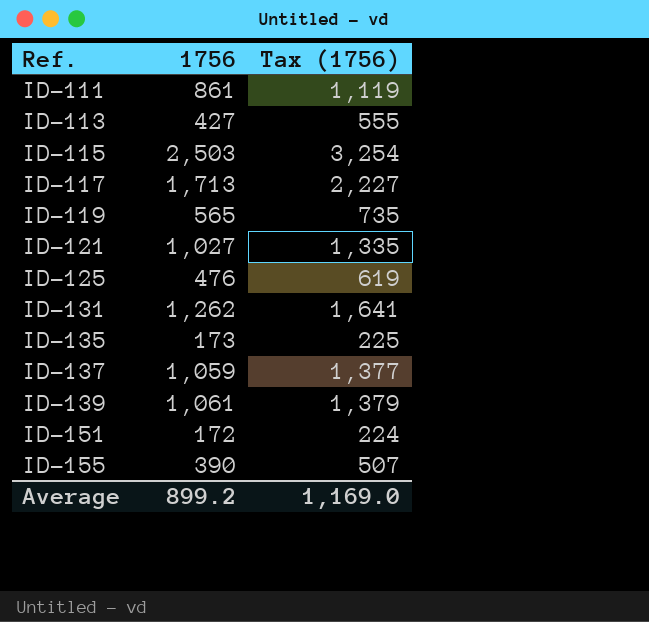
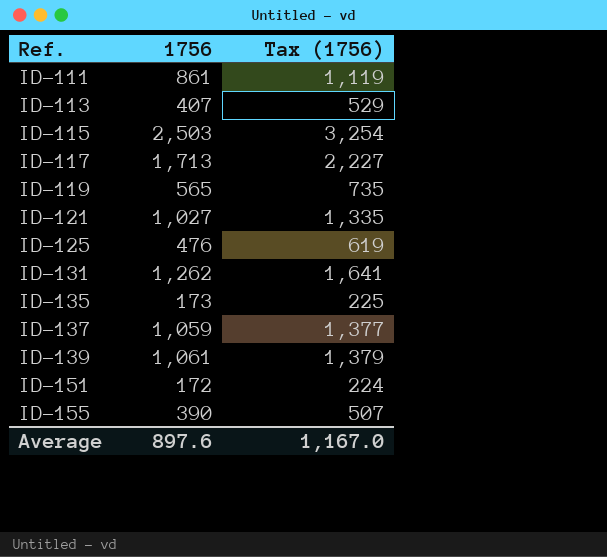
ID-113 | 1756: 427 -> 407
ID-113 | Tax (1756): 555 -> 529
Average | 1756: 899.2 -> 897.6
Average | Tax (1756): 1,169.0 -> 1,167.0

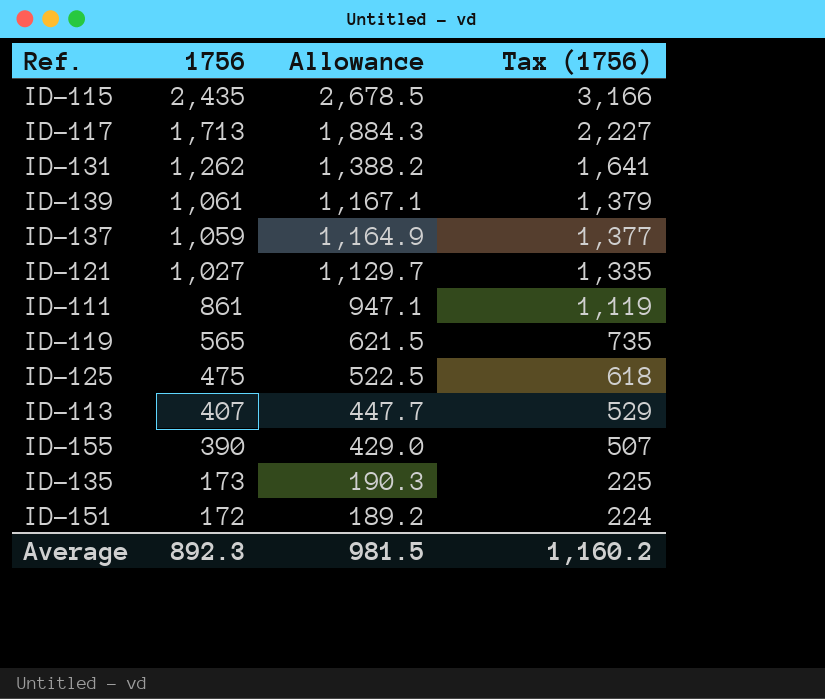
row order: Ref. ascending -> 1756 descending
column Allowance | formula: none -> [1756] * 1.1
ID-115 | 1756: 2,503 -> 2,435
ID-115 | Tax (1756): 3,254 -> 3,166
ID-125 | 1756: 476 -> 475
ID-125 | Tax (1756): 619 -> 618
Average | 1756: 897.6 -> 892.3
Average | Tax (1756): 1,167.0 -> 1,160.2

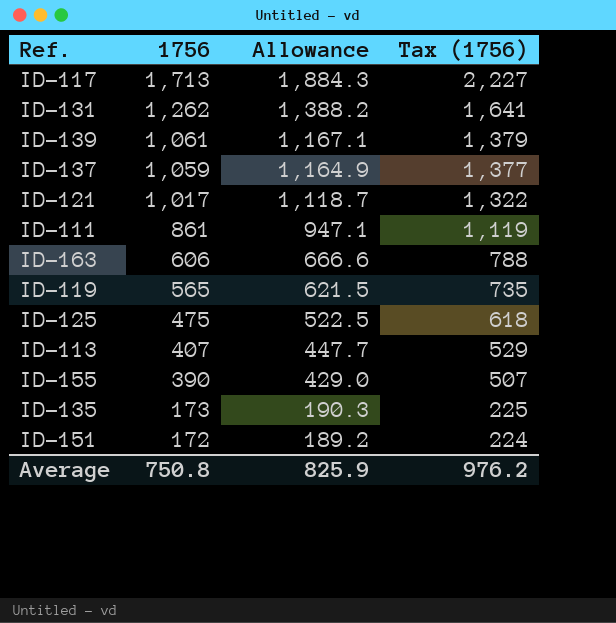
row ID-115: 2,435 | 2,678.5 | 3,166 -> none
ID-121 | 1756: 1,027 -> 1,017
ID-121 | Allowance: 1,129.7 -> 1,118.7
ID-121 | Tax (1756): 1,335 -> 1,322
row ID-163: none -> 606 | 666.6 | 788
Average | 1756: 892.3 -> 750.8
Average | Allowance: 981.5 -> 825.9
Average | Tax (1756): 1,160.2 -> 976.2

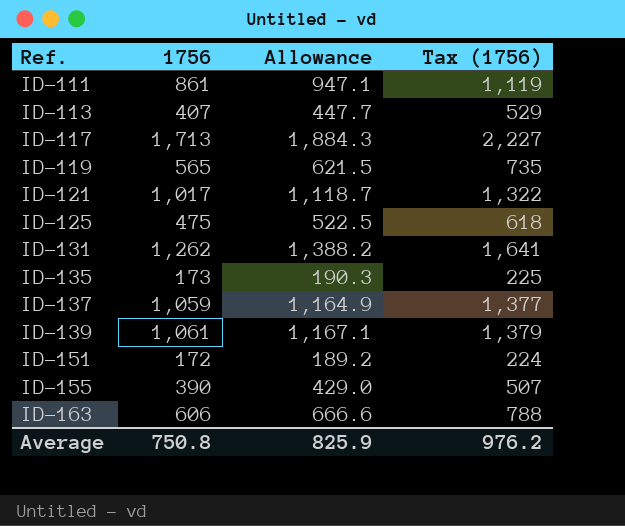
row order: 1756 descending -> Ref. ascending

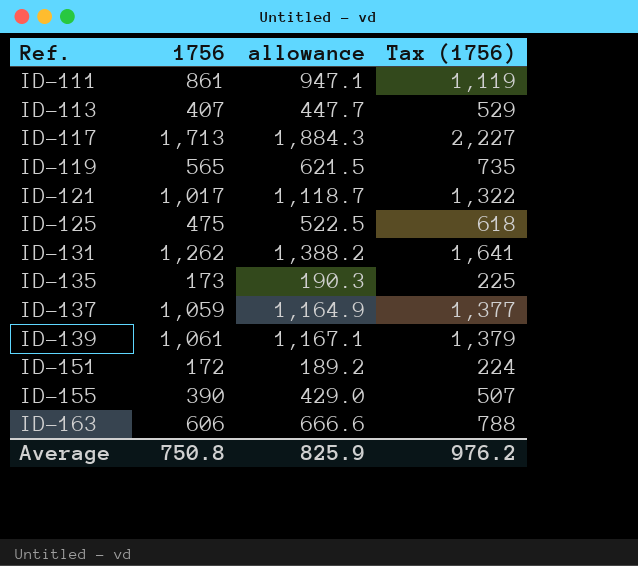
column name: Allowance -> allowance

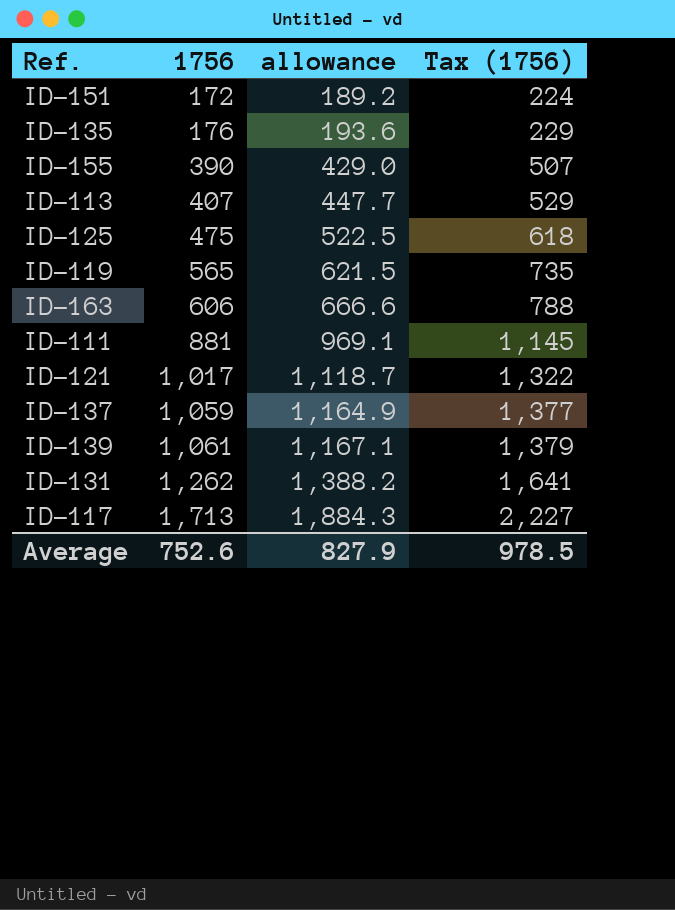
row order: Ref. ascending -> 1756 ascending
ID-135 | 1756: 173 -> 176
ID-135 | allowance: 190.3 -> 193.6
ID-135 | Tax (1756): 225 -> 229
ID-111 | 1756: 861 -> 881
ID-111 | allowance: 947.1 -> 969.1
ID-111 | Tax (1756): 1,119 -> 1,145
Average | 1756: 750.8 -> 752.6
Average | allowance: 825.9 -> 827.9
Average | Tax (1756): 976.2 -> 978.5

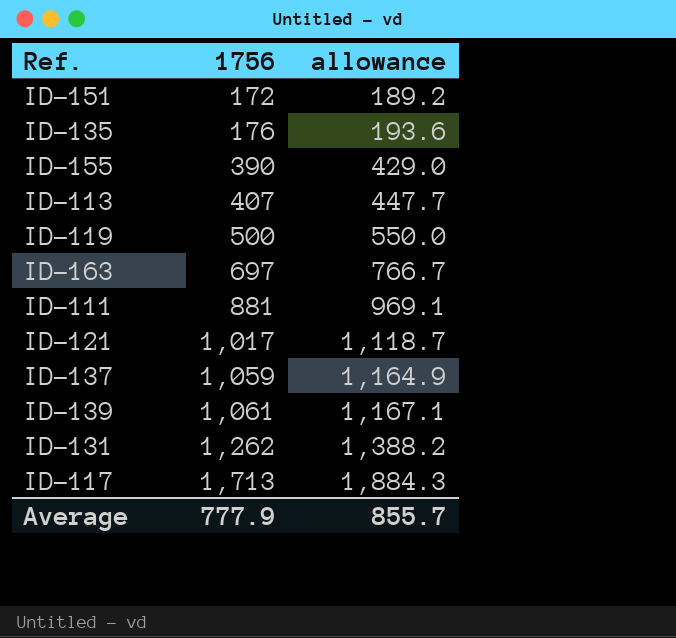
column Tax (1756) | formula: [1756] * 1.3 -> none
row ID-125: 475 | 522.5 | 618 -> none
ID-119 | 1756: 565 -> 500
ID-119 | allowance: 621.5 -> 550.0
ID-163 | 1756: 606 -> 697
ID-163 | allowance: 666.6 -> 766.7
Average | 1756: 752.6 -> 777.9
Average | allowance: 827.9 -> 855.7

